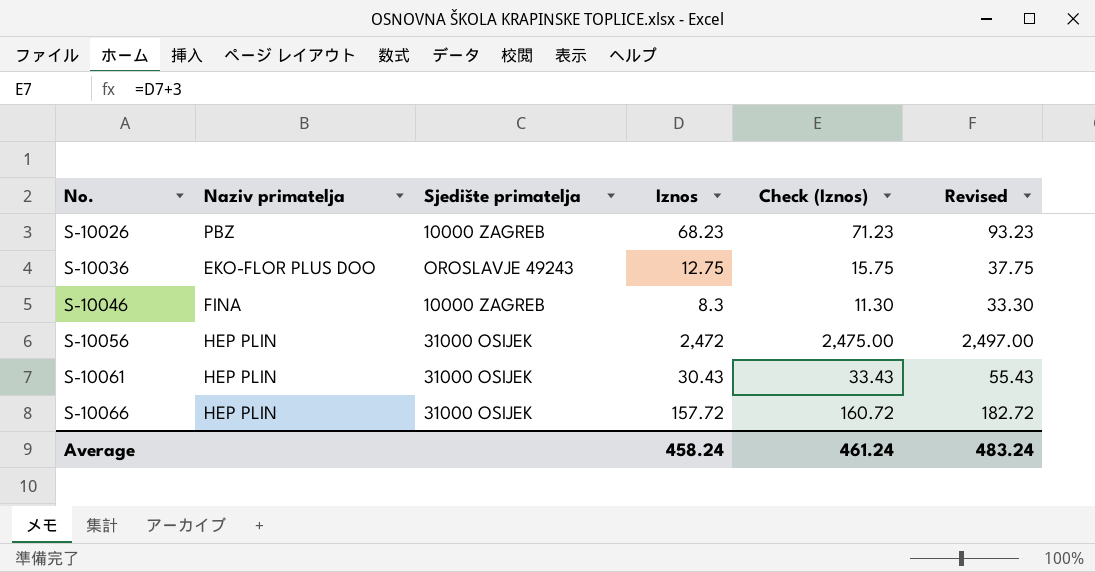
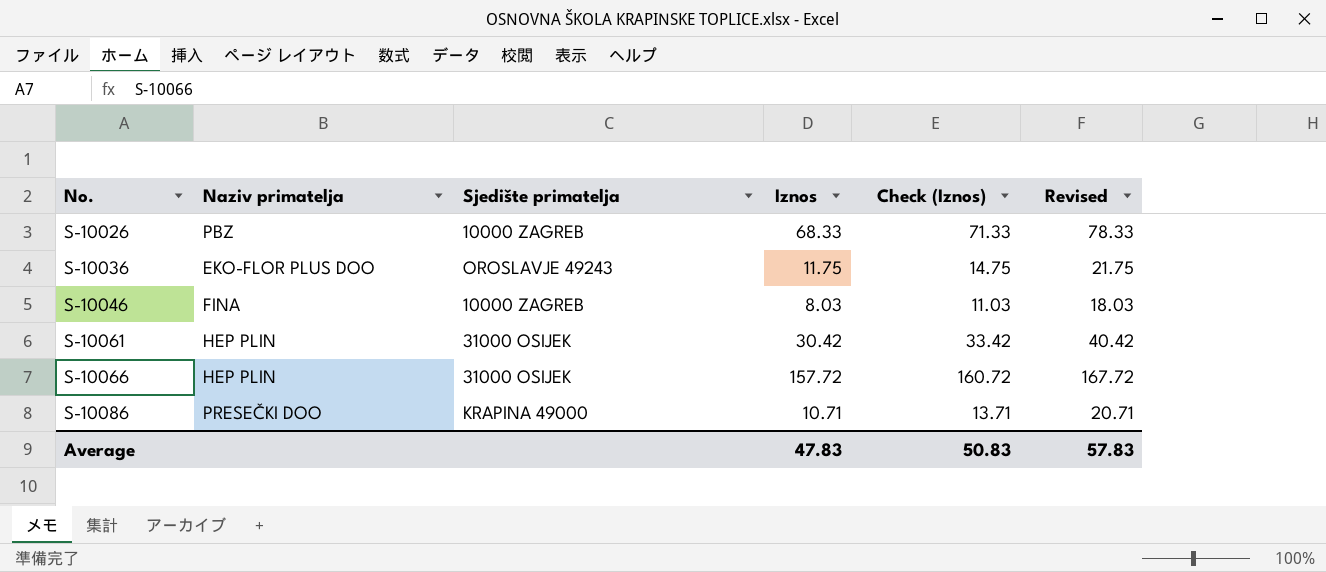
column Revised | formula: [Iznos] + 25 -> [Iznos] + 10
row S-10056: HEP PLIN | 31000 OSIJEK | 2,472 | 2,475.00 | 2,497.00 -> none
S-10026 | Iznos: 68.23 -> 68.33
S-10026 | Check (Iznos): 71.23 -> 71.33
S-10036 | Iznos: 12.75 -> 11.75
S-10036 | Check (Iznos): 15.75 -> 14.75
S-10046 | Iznos: 8.3 -> 8.03
S-10046 | Check (Iznos): 11.30 -> 11.03
S-10061 | Iznos: 30.43 -> 30.42
S-10061 | Check (Iznos): 33.43 -> 33.42
row S-10086: none -> PRESEČKI DOO | KRAPINA 49000 | 10.71 | 13.71 | 20.71
Average | Iznos: 458.24 -> 47.83
Average | Check (Iznos): 461.24 -> 50.83
Average | Revised: 483.24 -> 57.83

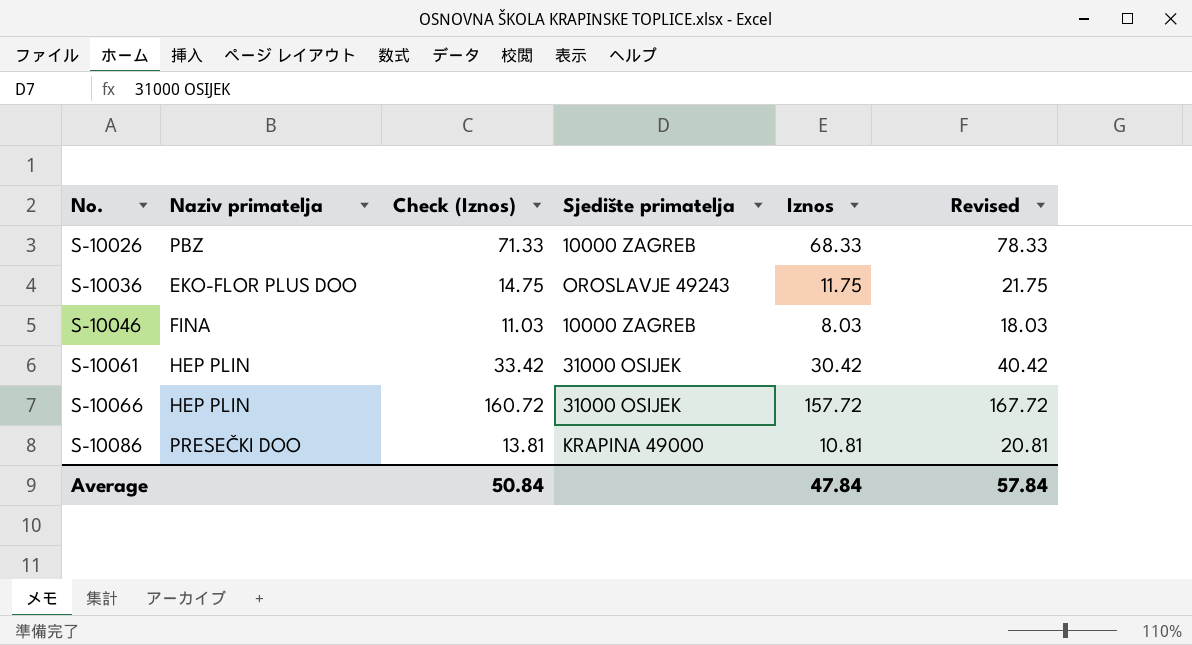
column Check (Iznos) | position: 5 -> 3
S-10086 | Check (Iznos): 13.71 -> 13.81
S-10086 | Iznos: 10.71 -> 10.81
S-10086 | Revised: 20.71 -> 20.81
Average | Check (Iznos): 50.83 -> 50.84
Average | Iznos: 47.83 -> 47.84
Average | Revised: 57.83 -> 57.84

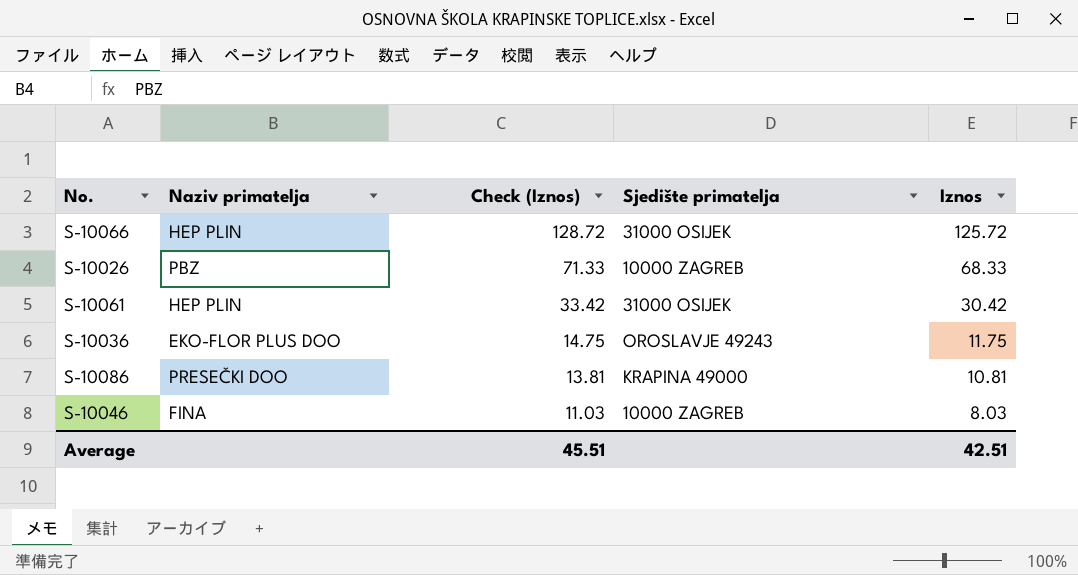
row order: No. ascending -> Check (Iznos) descending
column Revised | formula: [Iznos] + 10 -> none
S-10066 | Check (Iznos): 160.72 -> 128.72
S-10066 | Iznos: 157.72 -> 125.72
Average | Check (Iznos): 50.84 -> 45.51
Average | Iznos: 47.84 -> 42.51

